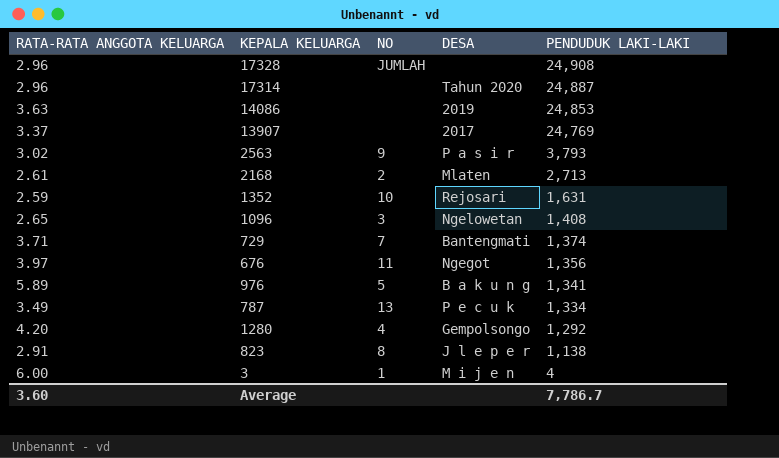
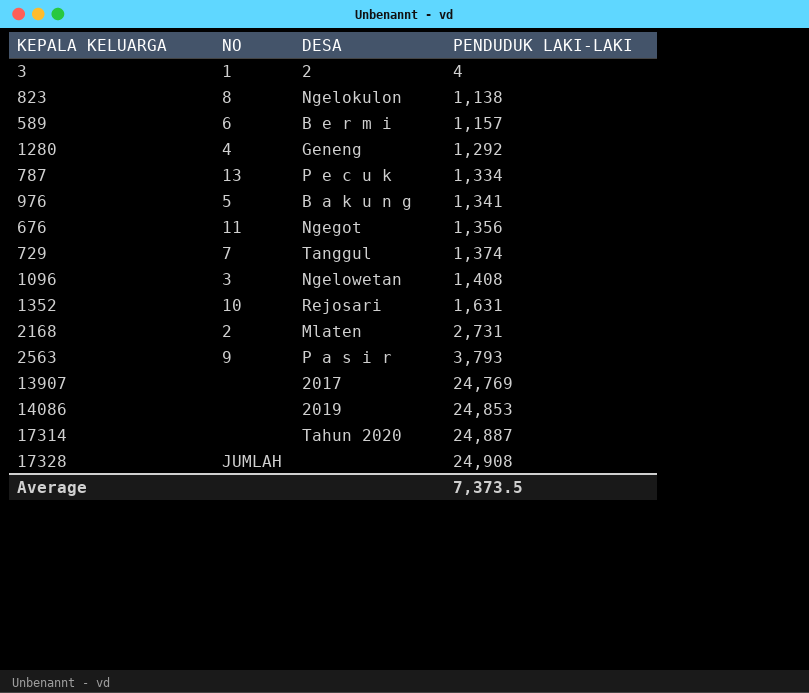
row order: PENDUDUK LAKI-LAKI descending -> PENDUDUK LAKI-LAKI ascending
column RATA-RATA ANGGOTA KELUARGA | position: 1 -> none
3 | DESA: M i j e n -> 2
823 | DESA: J l e p e r -> Ngelokulon
row 589: none -> 6 | B e r m i | 1,157
1280 | DESA: Gempolsongo -> Geneng
729 | DESA: Bantengmati -> Tanggul
2168 | PENDUDUK LAKI-LAKI: 2,713 -> 2,731
Average | PENDUDUK LAKI-LAKI: 7,786.7 -> 7,373.5

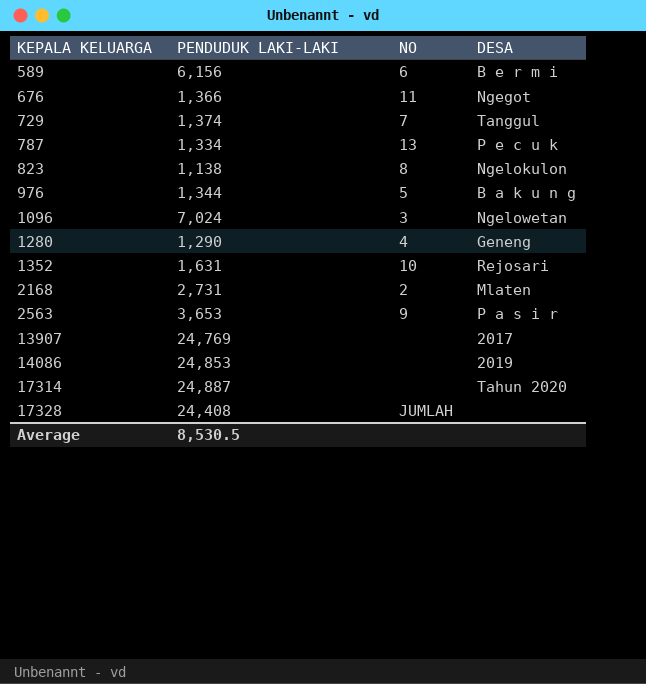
row order: PENDUDUK LAKI-LAKI ascending -> KEPALA KELUARGA ascending
column PENDUDUK LAKI-LAKI | position: 4 -> 2
row 3: 1 | 2 | 4 -> none
589 | PENDUDUK LAKI-LAKI: 1,157 -> 6,156
676 | PENDUDUK LAKI-LAKI: 1,356 -> 1,366
976 | PENDUDUK LAKI-LAKI: 1,341 -> 1,344
1096 | PENDUDUK LAKI-LAKI: 1,408 -> 7,024
1280 | PENDUDUK LAKI-LAKI: 1,292 -> 1,290
2563 | PENDUDUK LAKI-LAKI: 3,793 -> 3,653
17328 | PENDUDUK LAKI-LAKI: 24,908 -> 24,408
Average | PENDUDUK LAKI-LAKI: 7,373.5 -> 8,530.5

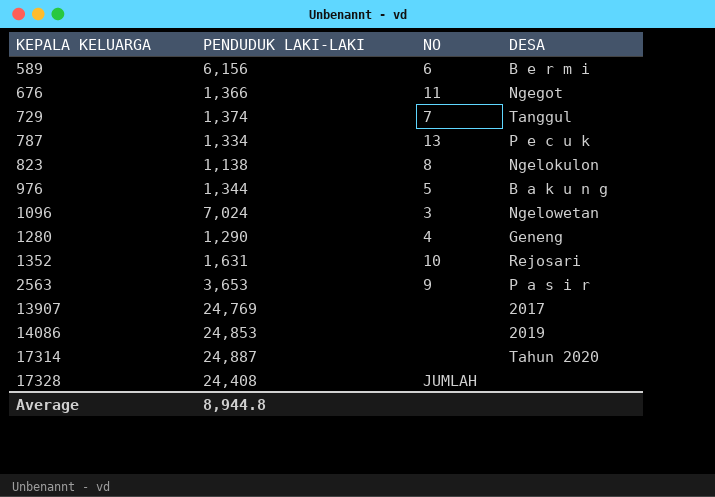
row 2168: 2,731 | 2 | Mlaten -> none
Average | PENDUDUK LAKI-LAKI: 8,530.5 -> 8,944.8

